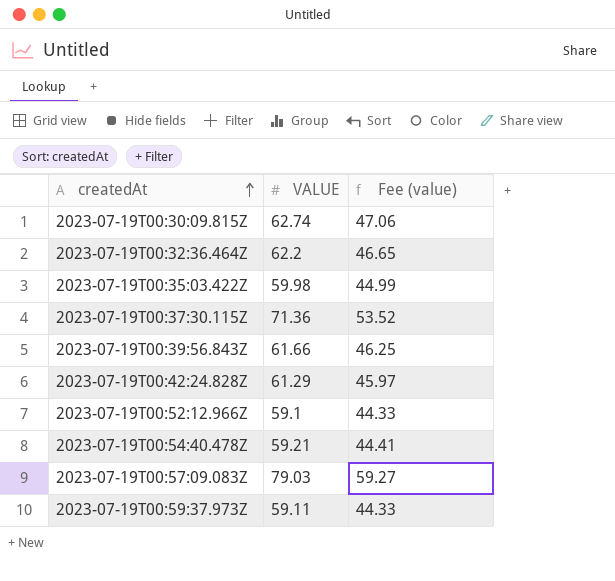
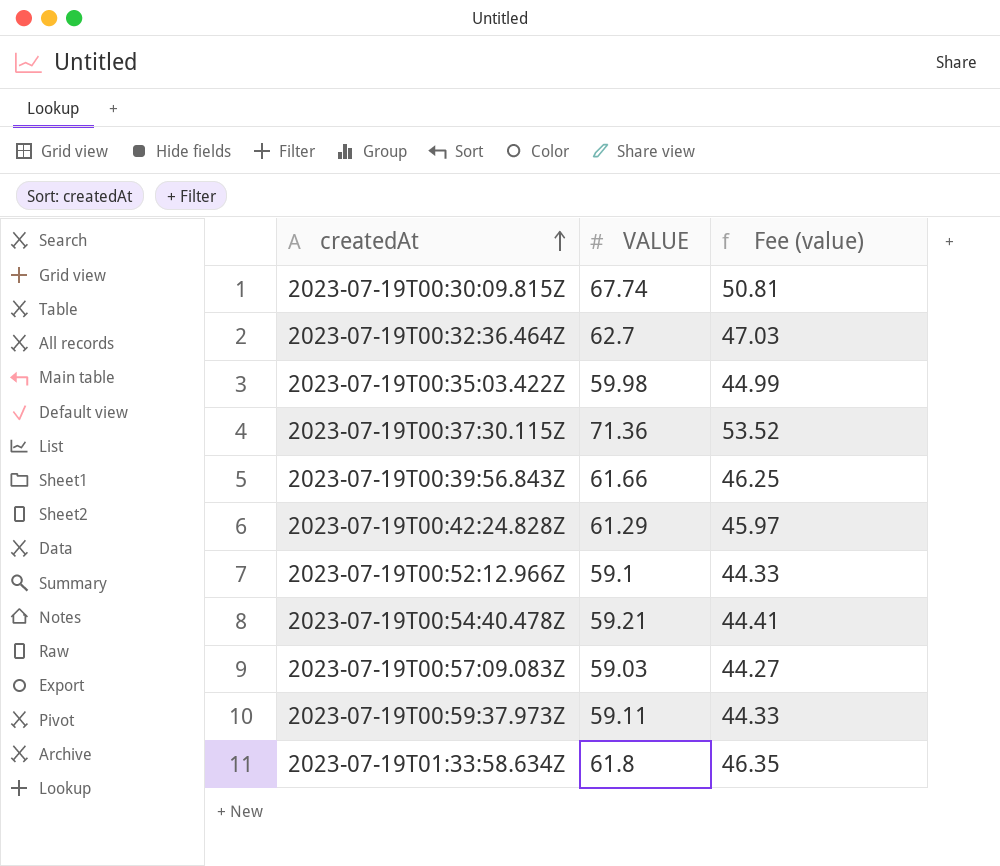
2023-07-19T00:30:09.815Z | VALUE: 62.74 -> 67.74
2023-07-19T00:30:09.815Z | Fee (value): 47.06 -> 50.81
2023-07-19T00:32:36.464Z | VALUE: 62.2 -> 62.7
2023-07-19T00:32:36.464Z | Fee (value): 46.65 -> 47.03
2023-07-19T00:57:09.083Z | VALUE: 79.03 -> 59.03
2023-07-19T00:57:09.083Z | Fee (value): 59.27 -> 44.27
row 2023-07-19T01:33:58.634Z: none -> 61.8 | 46.35

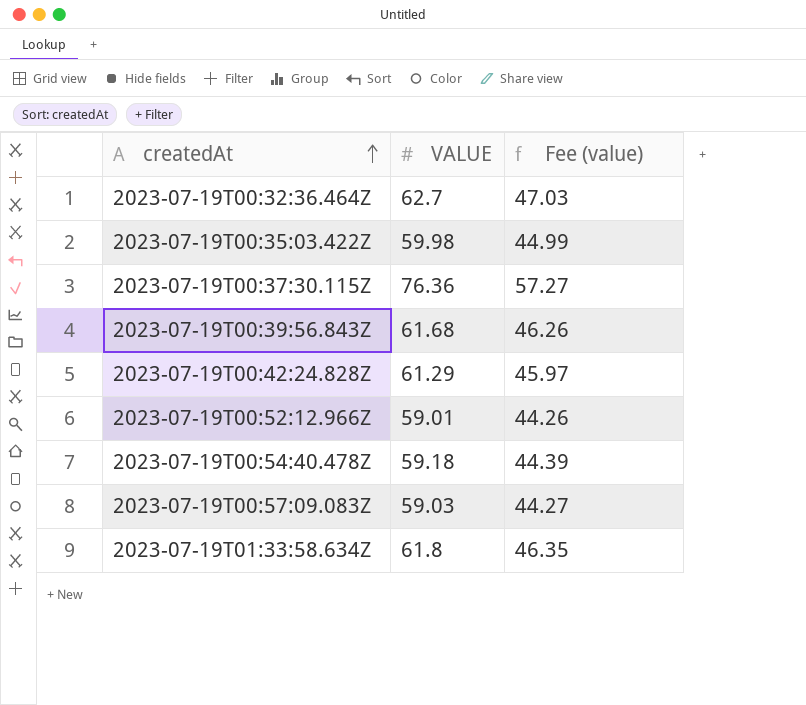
row 2023-07-19T00:30:09.815Z: 67.74 | 50.81 -> none
row 2023-07-19T00:59:37.973Z: 59.11 | 44.33 -> none
2023-07-19T00:37:30.115Z | VALUE: 71.36 -> 76.36
2023-07-19T00:37:30.115Z | Fee (value): 53.52 -> 57.27
2023-07-19T00:39:56.843Z | VALUE: 61.66 -> 61.68
2023-07-19T00:39:56.843Z | Fee (value): 46.25 -> 46.26
2023-07-19T00:52:12.966Z | VALUE: 59.1 -> 59.01
2023-07-19T00:52:12.966Z | Fee (value): 44.33 -> 44.26
2023-07-19T00:54:40.478Z | VALUE: 59.21 -> 59.18
2023-07-19T00:54:40.478Z | Fee (value): 44.41 -> 44.39

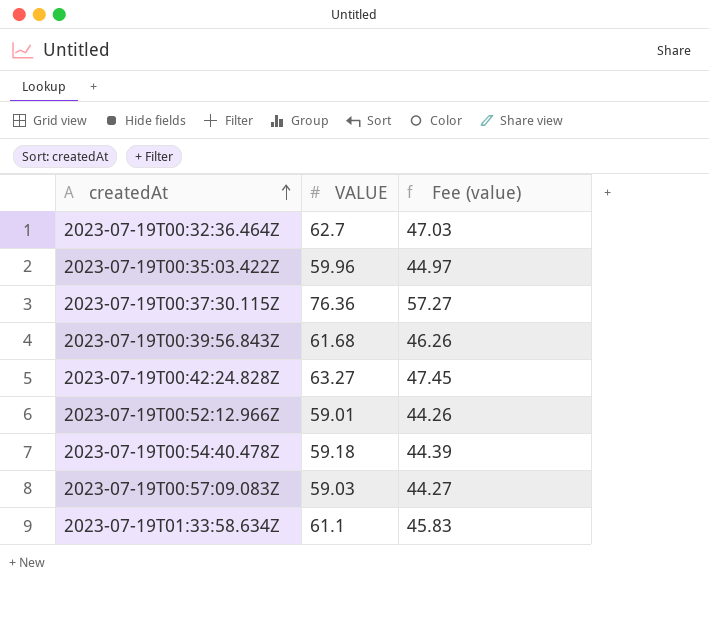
2023-07-19T00:35:03.422Z | VALUE: 59.98 -> 59.96
2023-07-19T00:35:03.422Z | Fee (value): 44.99 -> 44.97
2023-07-19T00:42:24.828Z | VALUE: 61.29 -> 63.27
2023-07-19T00:42:24.828Z | Fee (value): 45.97 -> 47.45
2023-07-19T01:33:58.634Z | VALUE: 61.8 -> 61.1
2023-07-19T01:33:58.634Z | Fee (value): 46.35 -> 45.83

